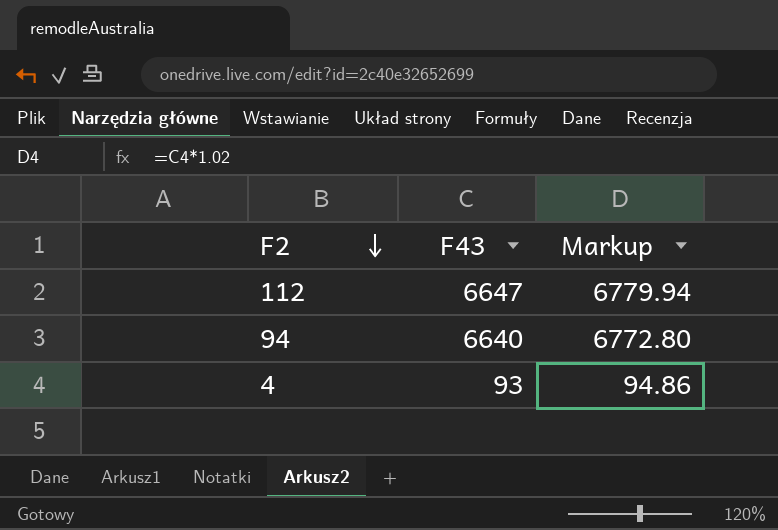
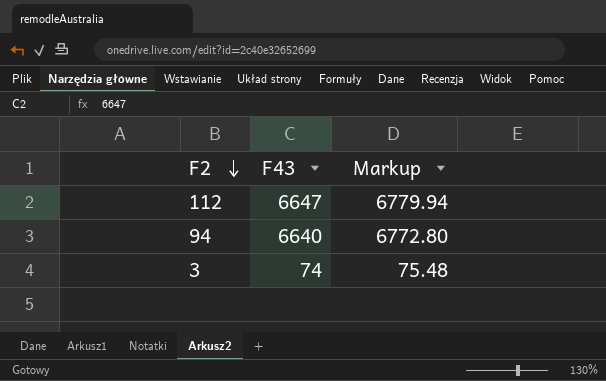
row 4: 93 | 94.86 -> none
row 3: none -> 74 | 75.48

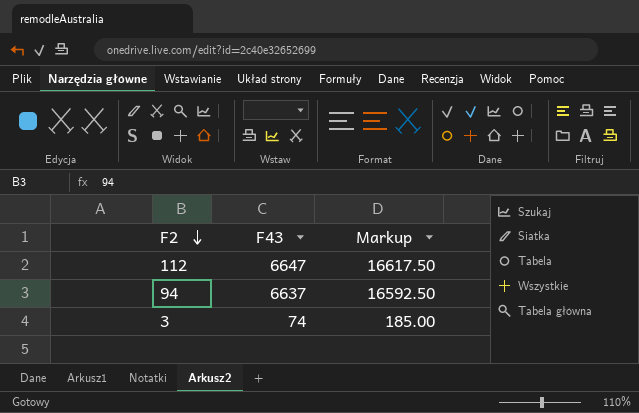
column Markup | formula: [F43] * 1.02 -> [F43] * 2.5
94 | F43: 6640 -> 6637

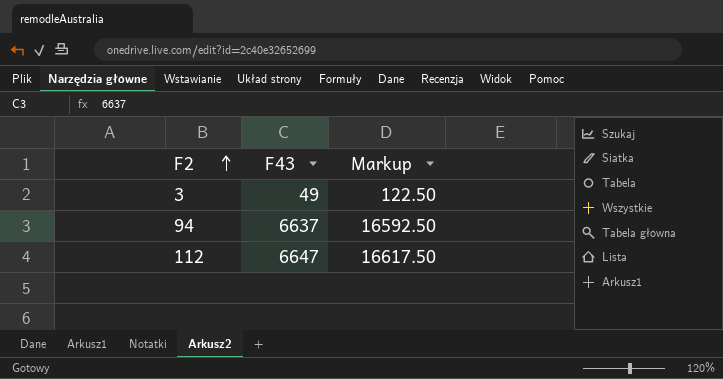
row order: F2 descending -> F2 ascending
3 | F43: 74 -> 49
3 | Markup: 185.00 -> 122.50

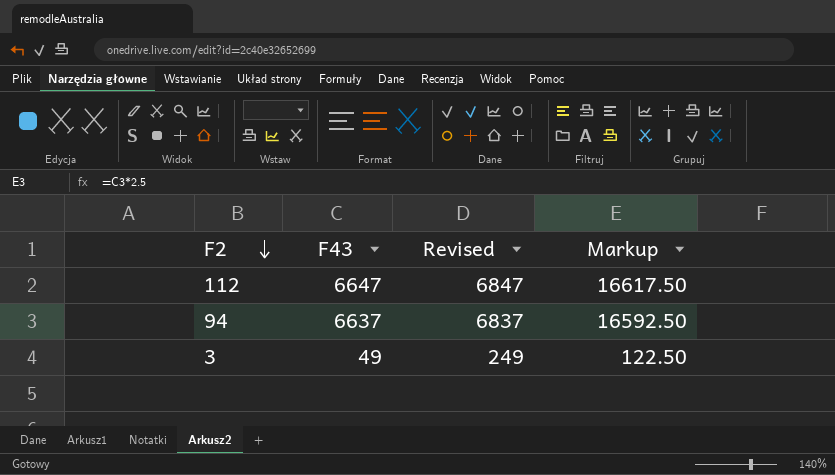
row order: F2 ascending -> F2 descending
column Revised | formula: none -> [F43] + 200

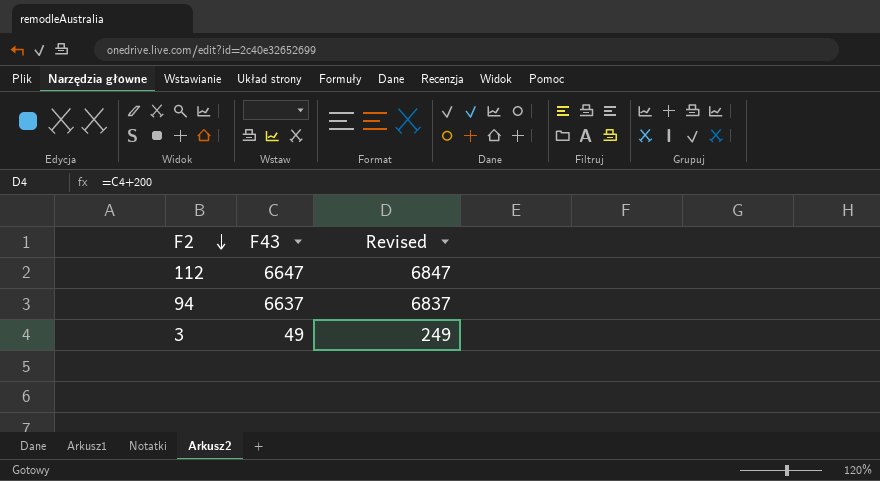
column Markup | formula: [F43] * 2.5 -> none

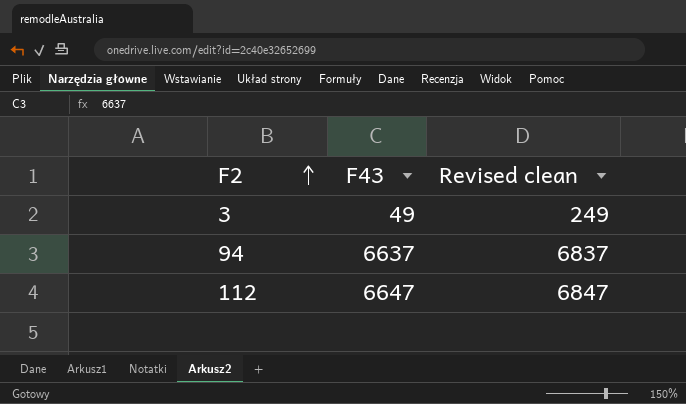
row order: F2 descending -> F2 ascending
column name: Revised -> Revised clean

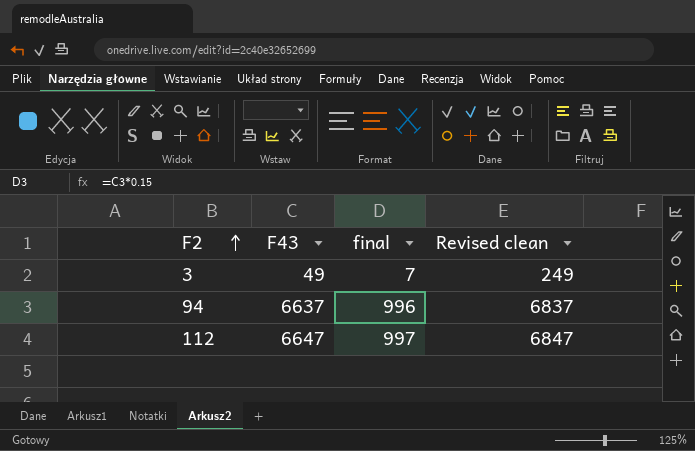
column final | formula: none -> [F43] * 0.15

